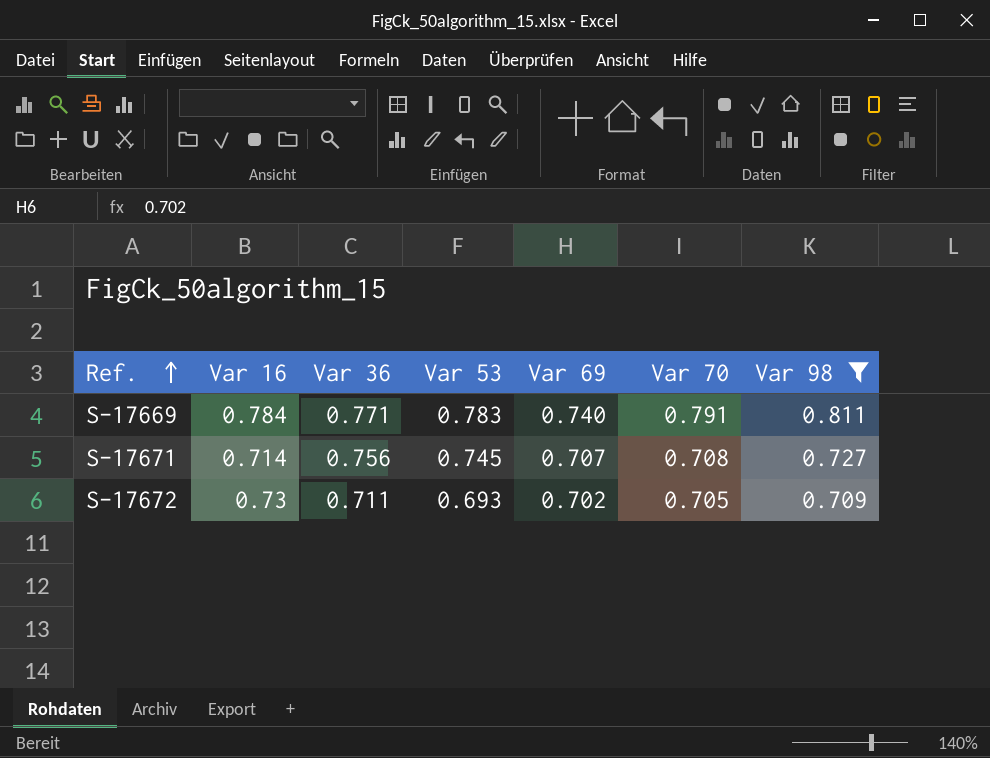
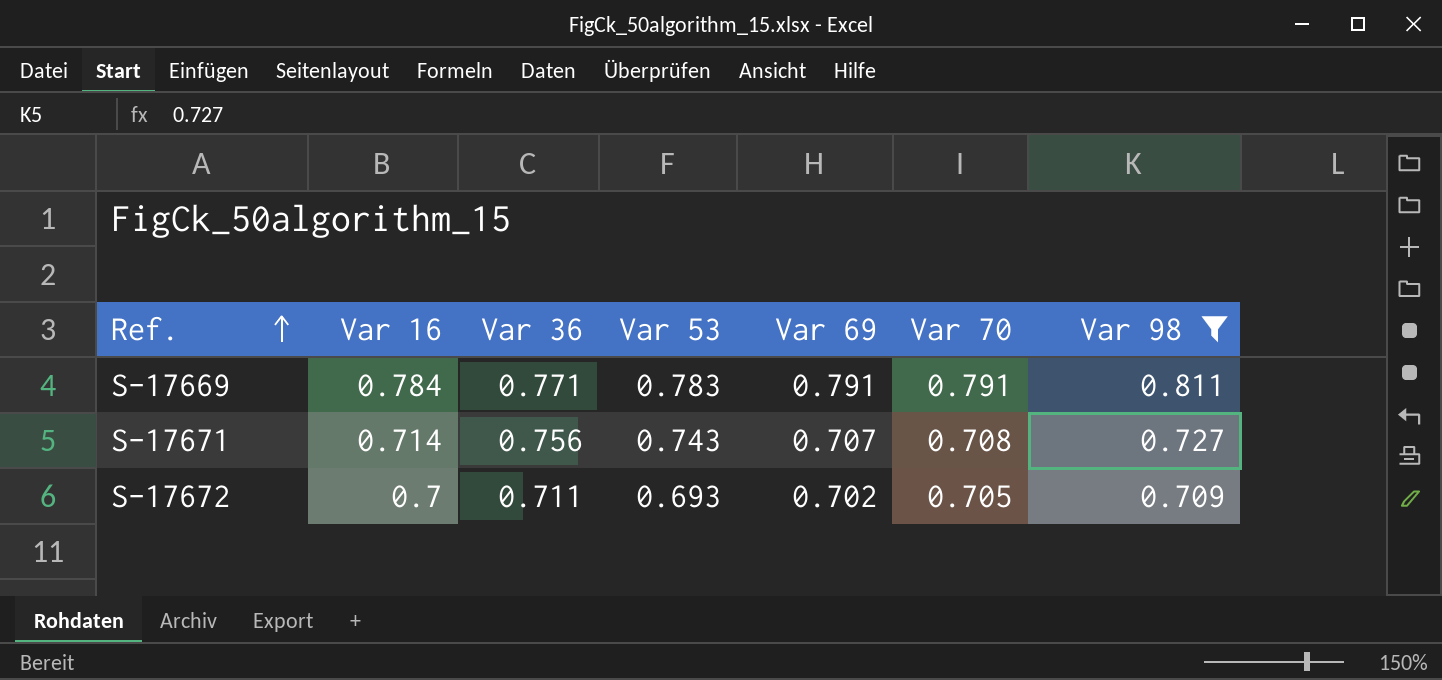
S-17669 | Var 69: 0.740 -> 0.791
S-17671 | Var 53: 0.745 -> 0.743
S-17672 | Var 16: 0.73 -> 0.7

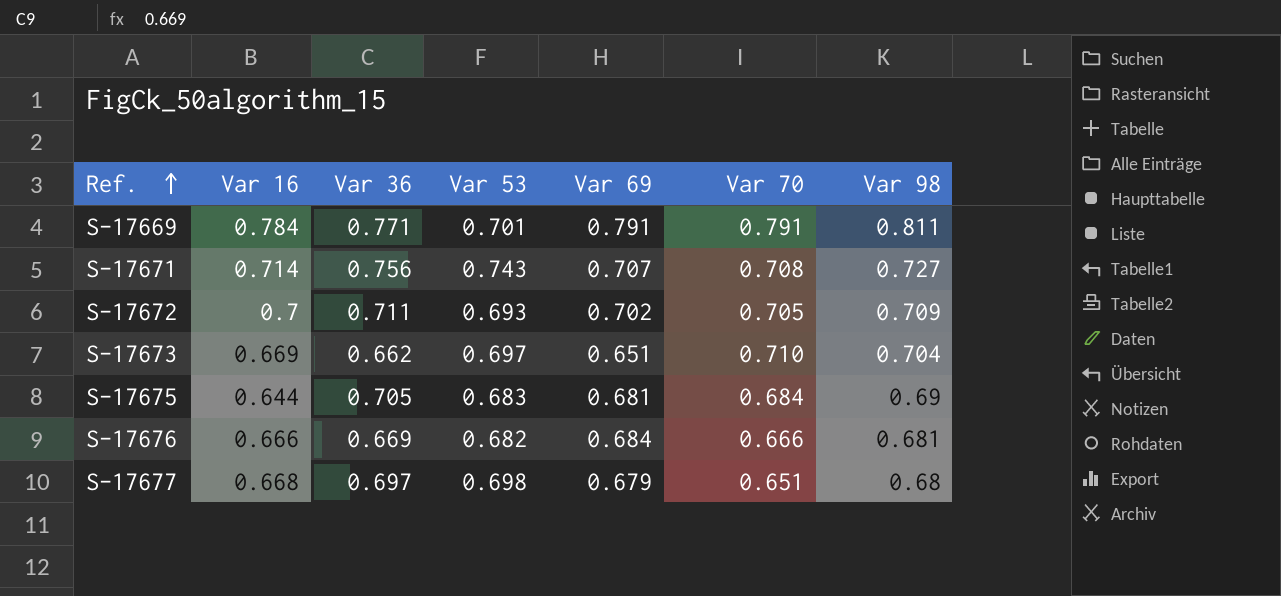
filter: Var 98 >= 0.709 -> none
S-17669 | Var 53: 0.783 -> 0.701

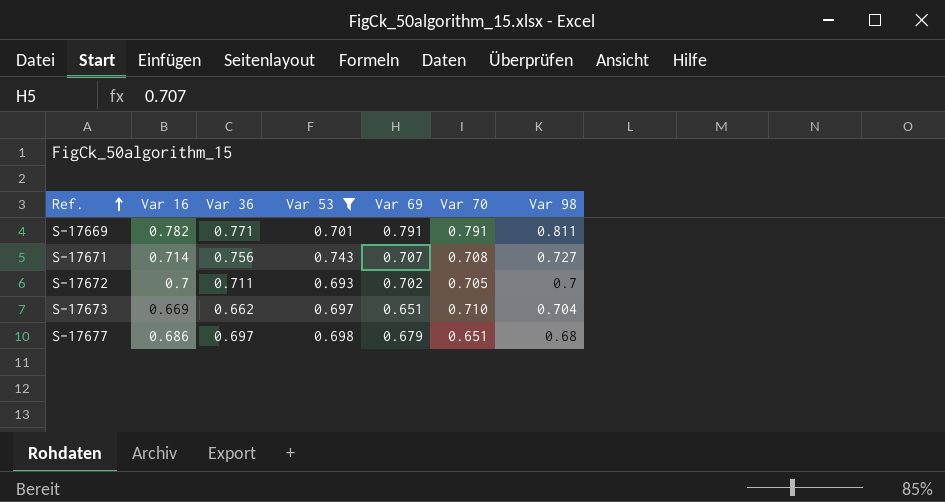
filter: none -> Var 53 >= 0.693
S-17669 | Var 16: 0.784 -> 0.782
S-17672 | Var 98: 0.709 -> 0.7
S-17677 | Var 16: 0.668 -> 0.686

